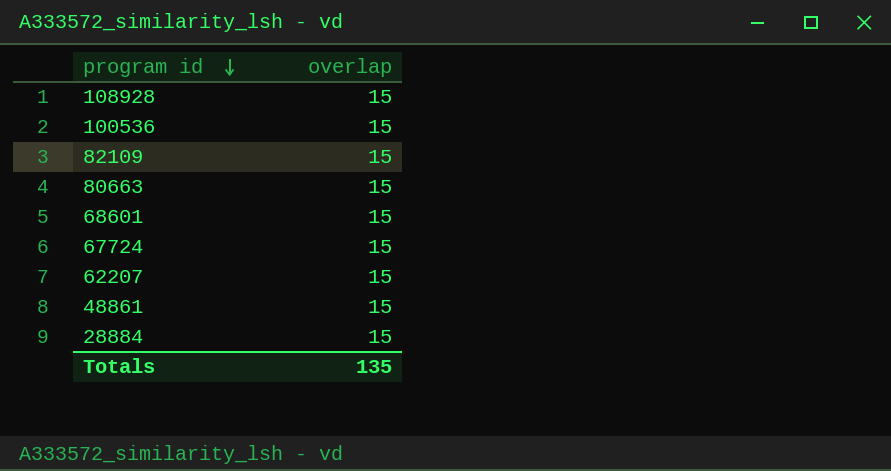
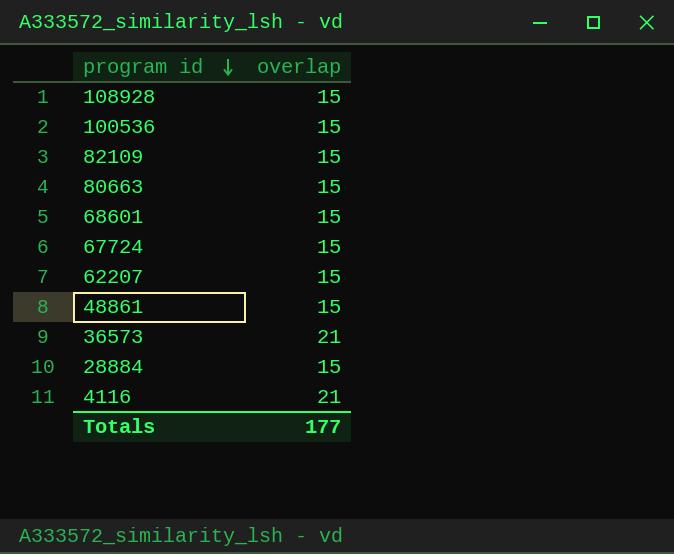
row 36573: none -> 21
row 4116: none -> 21
Totals | overlap: 135 -> 177

